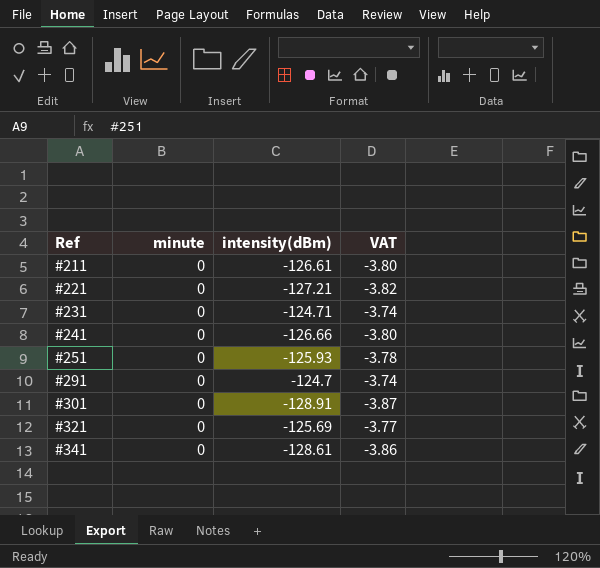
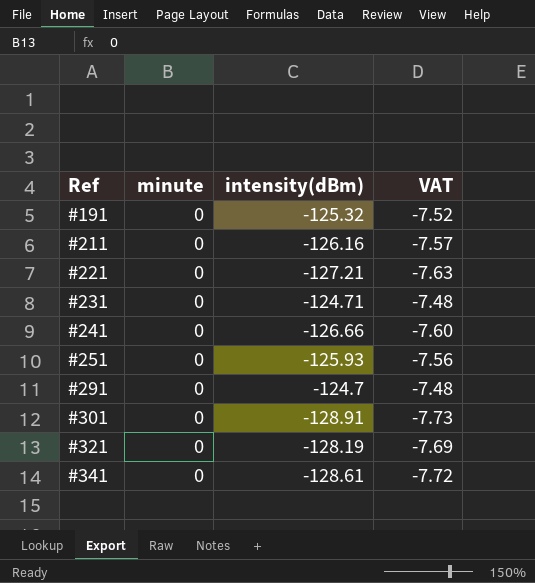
column VAT | formula: [intensity(dBm)] * 0.03 -> [intensity(dBm)] * 0.06
row #191: none -> 0 | -125.32 | -7.52
#211 | intensity(dBm): -126.61 -> -126.16
#321 | intensity(dBm): -125.69 -> -128.19

